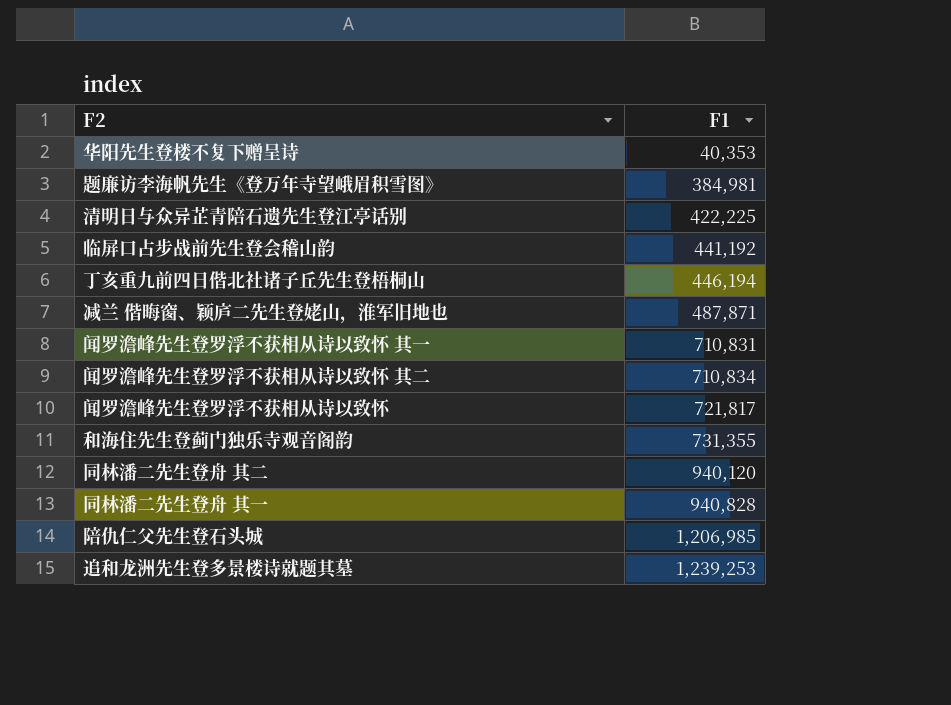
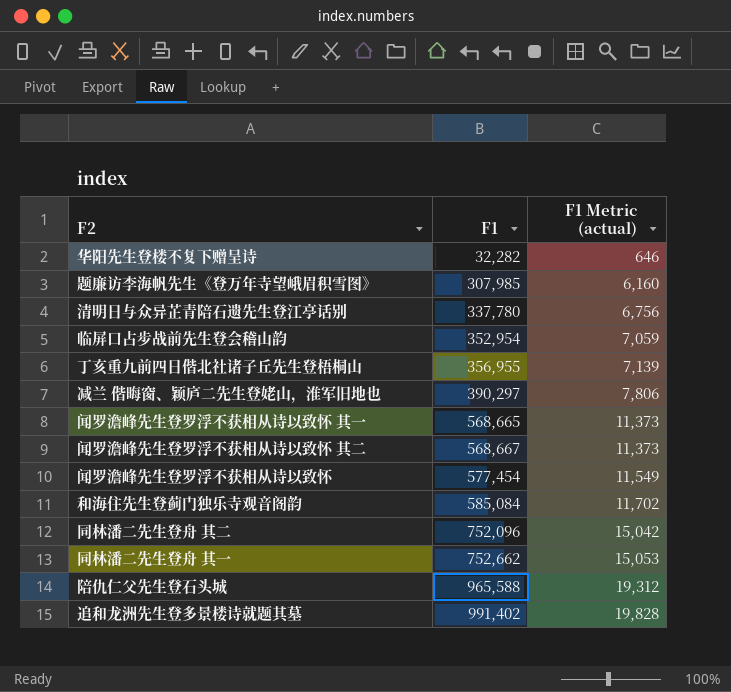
column F1 Metric (actual) | formula: none -> [F1] * 0.02
华阳先生登楼不复下赠呈诗 | F1: 40,353 -> 32,282
题廉访李海帆先生《登万年寺望峨眉积雪图》 | F1: 384,981 -> 307,985
清明日与众异芷青陪石遗先生登江亭话别 | F1: 422,225 -> 337,780
临屏口占步战前先生登会稽山韵 | F1: 441,192 -> 352,954
丁亥重九前四日偕北社诸子丘先生登梧桐山 | F1: 446,194 -> 356,955
减兰 偕晦窗、颖庐二先生登姥山，淮军旧地也 | F1: 487,871 -> 390,297
闻罗澹峰先生登罗浮不获相从诗以致怀 其一 | F1: 710,831 -> 568,665
闻罗澹峰先生登罗浮不获相从诗以致怀 其二 | F1: 710,834 -> 568,667
闻罗澹峰先生登罗浮不获相从诗以致怀 | F1: 721,817 -> 577,454
和海住先生登蓟门独乐寺观音阁韵 | F1: 731,355 -> 585,084
同林潘二先生登舟 其二 | F1: 940,120 -> 752,096
同林潘二先生登舟 其一 | F1: 940,828 -> 752,662
陪仇仁父先生登石头城 | F1: 1,206,985 -> 965,588
追和龙洲先生登多景楼诗就题其墓 | F1: 1,239,253 -> 991,402

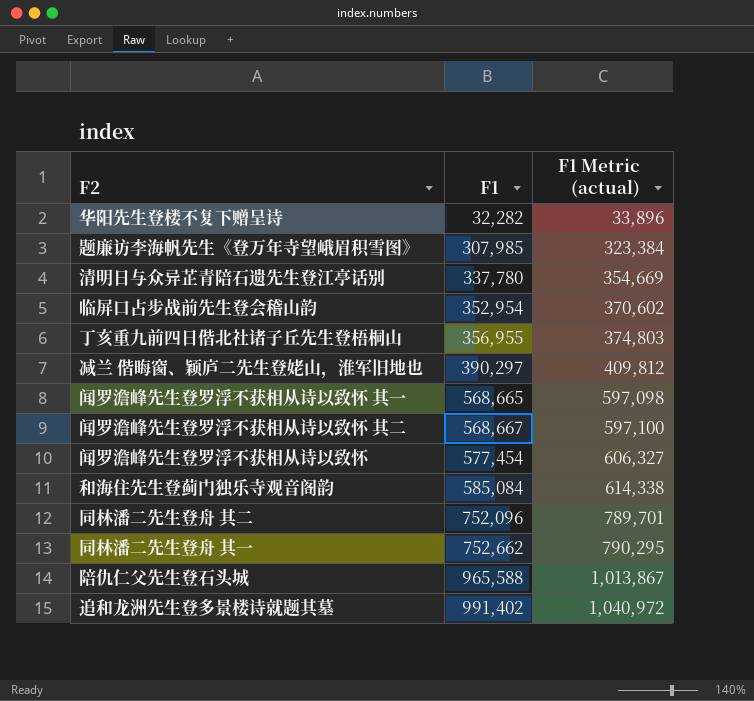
column F1 Metric (actual) | formula: [F1] * 0.02 -> [F1] * 1.05

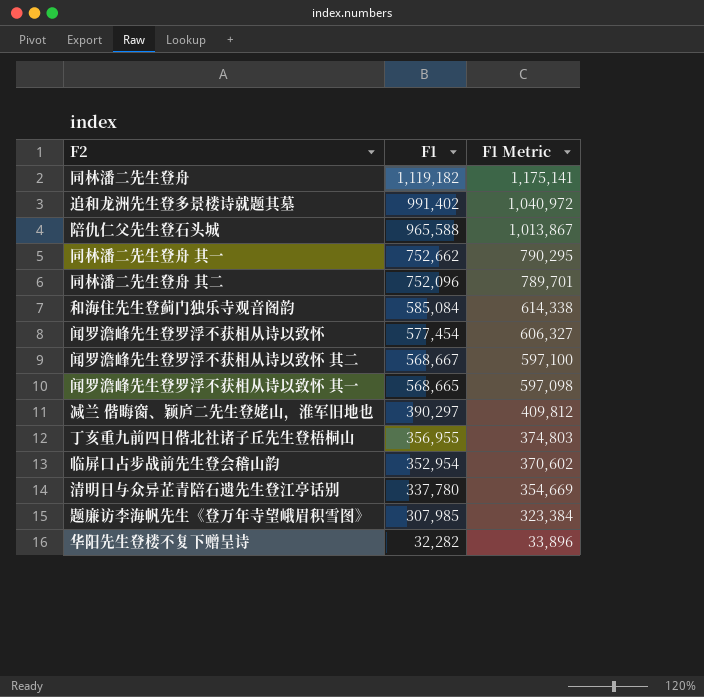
row order: F1 ascending -> F1 descending
column name: F1 Metric (actual) -> F1 Metric
row 同林潘二先生登舟: none -> 1,119,182 | 1,175,141

